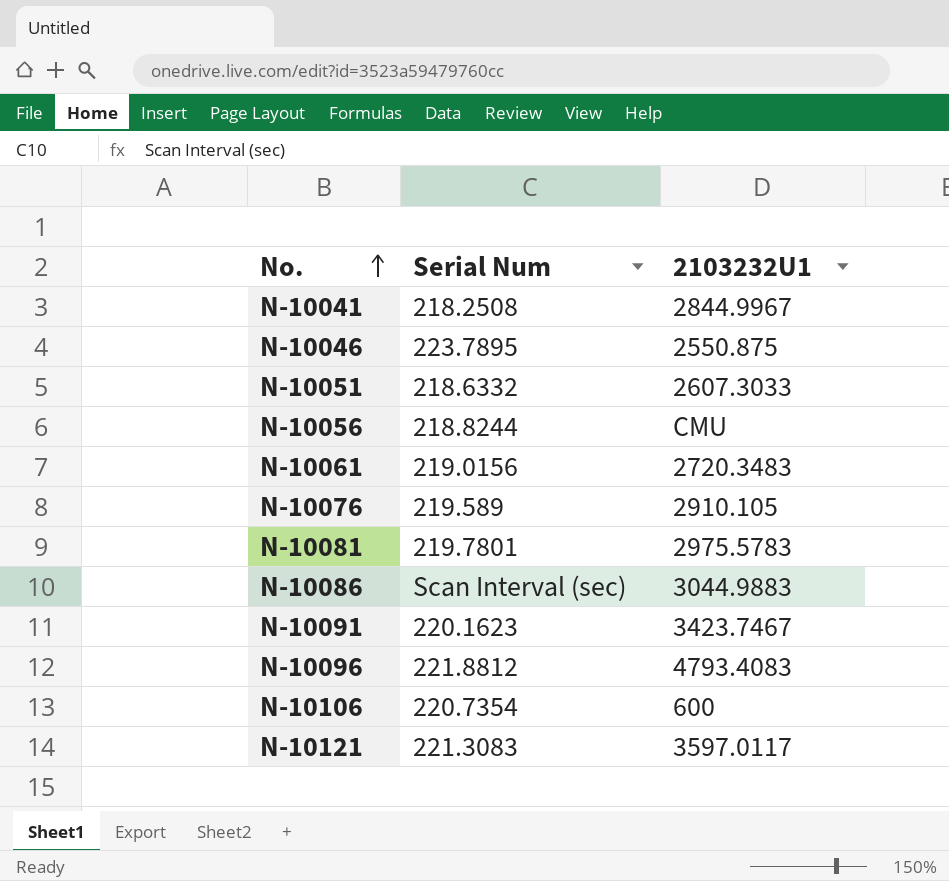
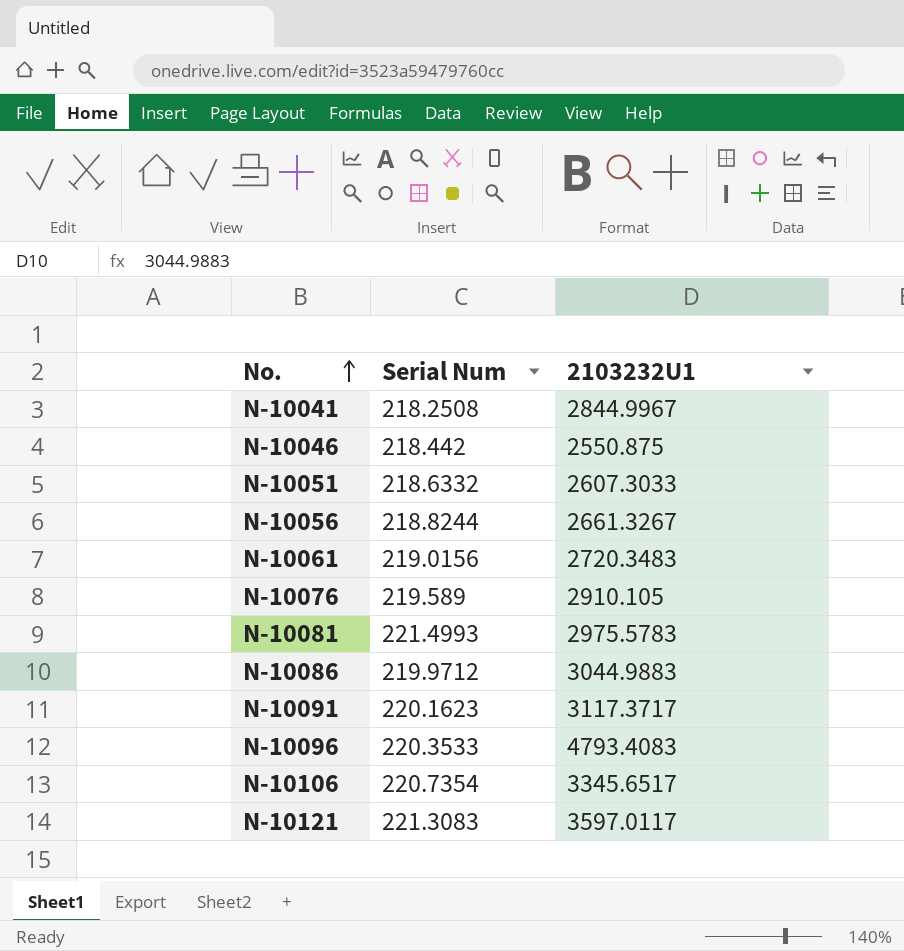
N-10046 | Serial Num: 223.7895 -> 218.442
N-10056 | 2103232U1: CMU -> 2661.3267
N-10081 | Serial Num: 219.7801 -> 221.4993
N-10086 | Serial Num: Scan Interval (sec) -> 219.9712
N-10091 | 2103232U1: 3423.7467 -> 3117.3717
N-10096 | Serial Num: 221.8812 -> 220.3533
N-10106 | 2103232U1: 600 -> 3345.6517

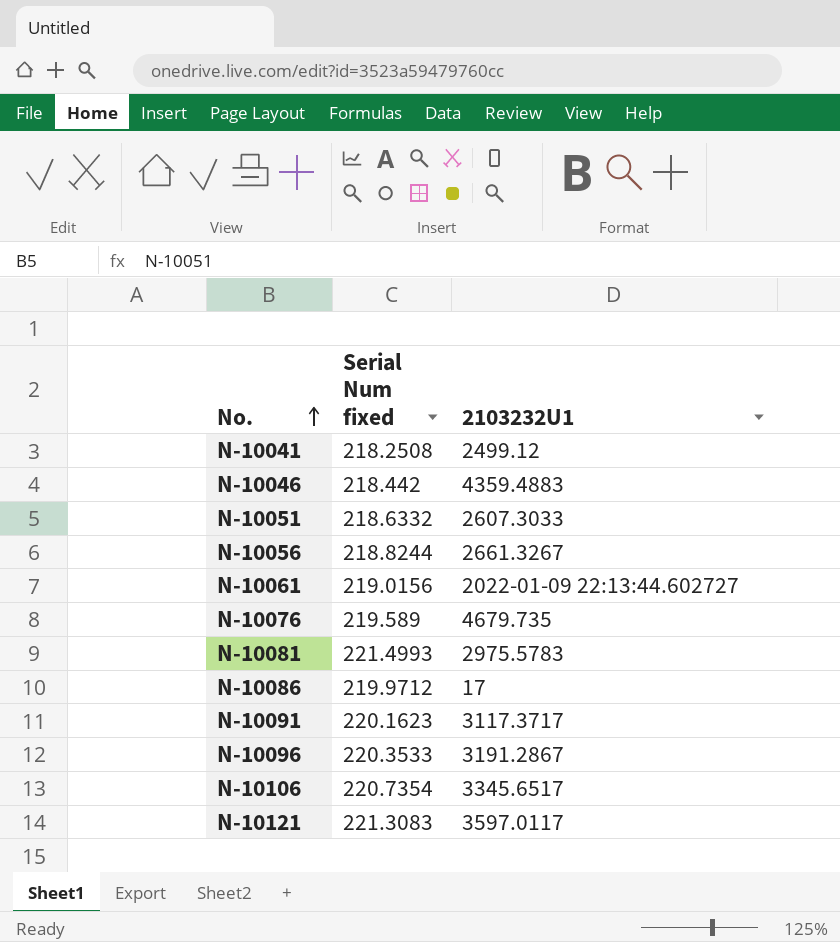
column name: Serial Num -> Serial Num fixed
N-10041 | 2103232U1: 2844.9967 -> 2499.12
N-10046 | 2103232U1: 2550.875 -> 4359.4883
N-10061 | 2103232U1: 2720.3483 -> 2022-01-09 22:13:44.602727
N-10076 | 2103232U1: 2910.105 -> 4679.735
N-10086 | 2103232U1: 3044.9883 -> 17
N-10096 | 2103232U1: 4793.4083 -> 3191.2867

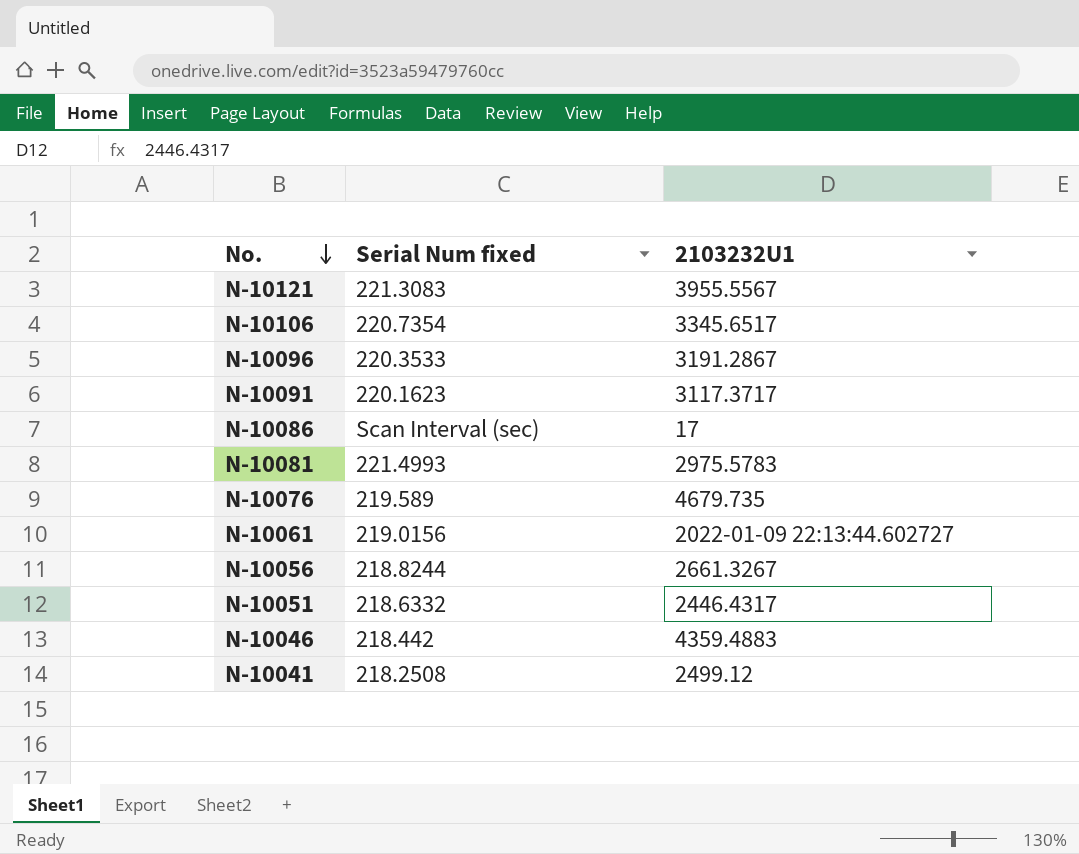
row order: No. ascending -> No. descending
N-10121 | 2103232U1: 3597.0117 -> 3955.5567
N-10086 | Serial Num fixed: 219.9712 -> Scan Interval (sec)
N-10051 | 2103232U1: 2607.3033 -> 2446.4317

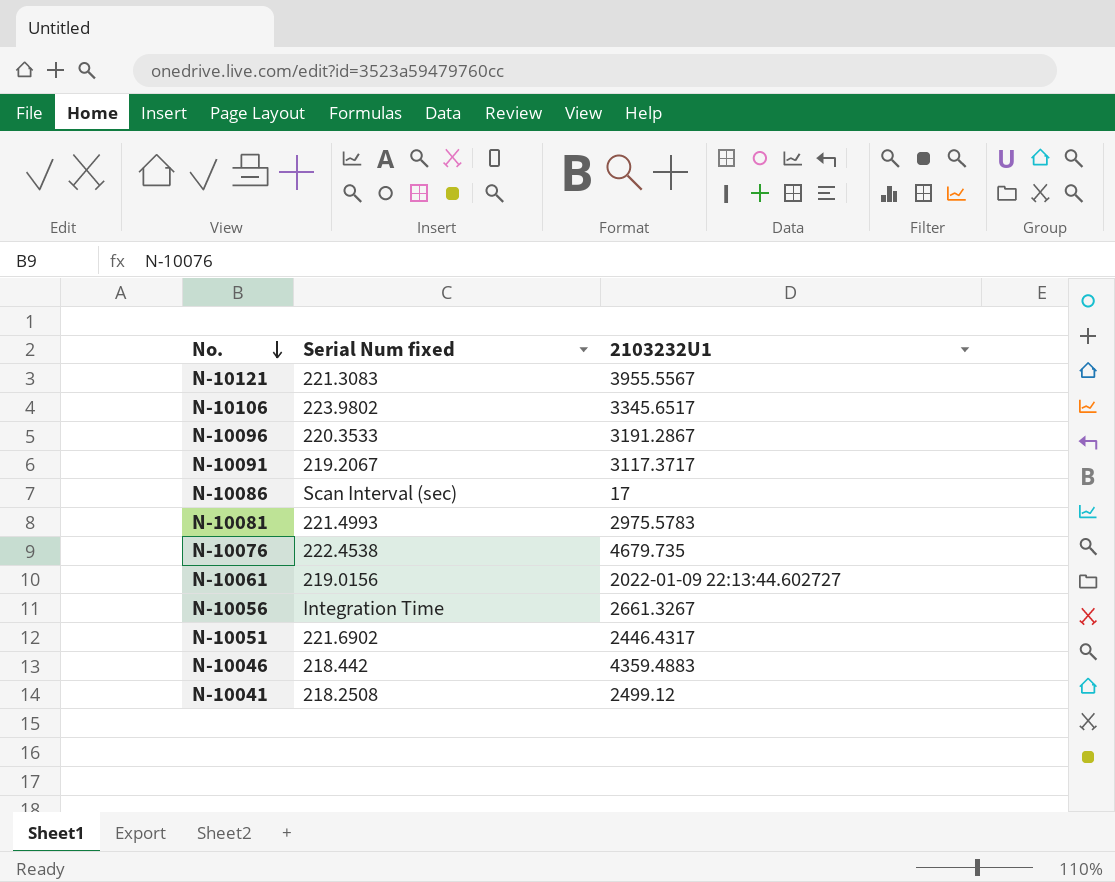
N-10106 | Serial Num fixed: 220.7354 -> 223.9802
N-10091 | Serial Num fixed: 220.1623 -> 219.2067
N-10076 | Serial Num fixed: 219.589 -> 222.4538
N-10056 | Serial Num fixed: 218.8244 -> Integration Time
N-10051 | Serial Num fixed: 218.6332 -> 221.6902

